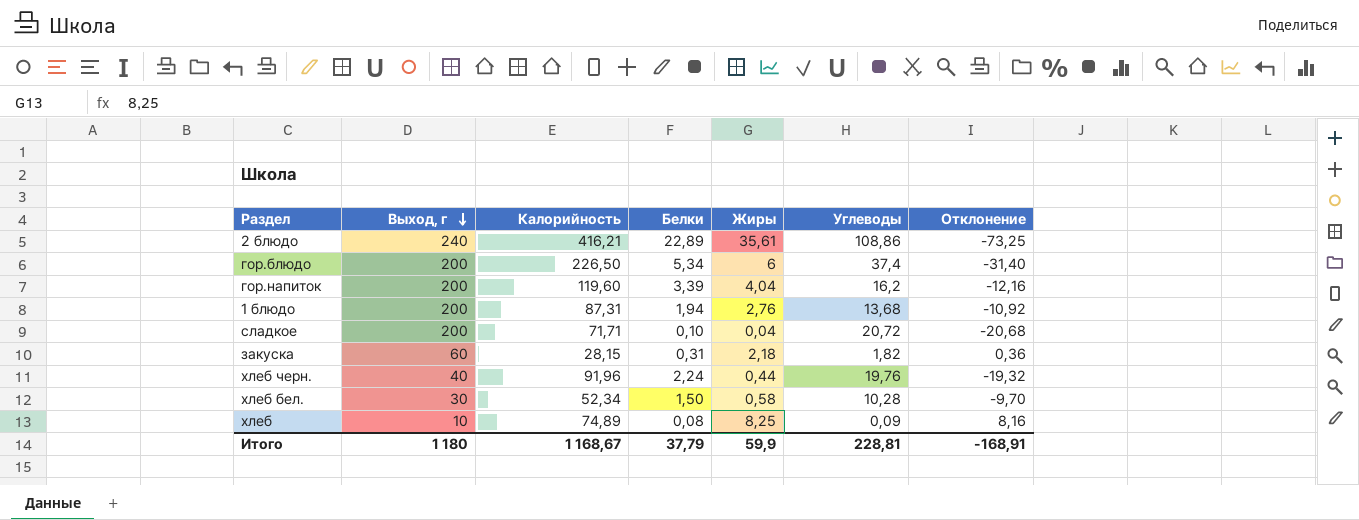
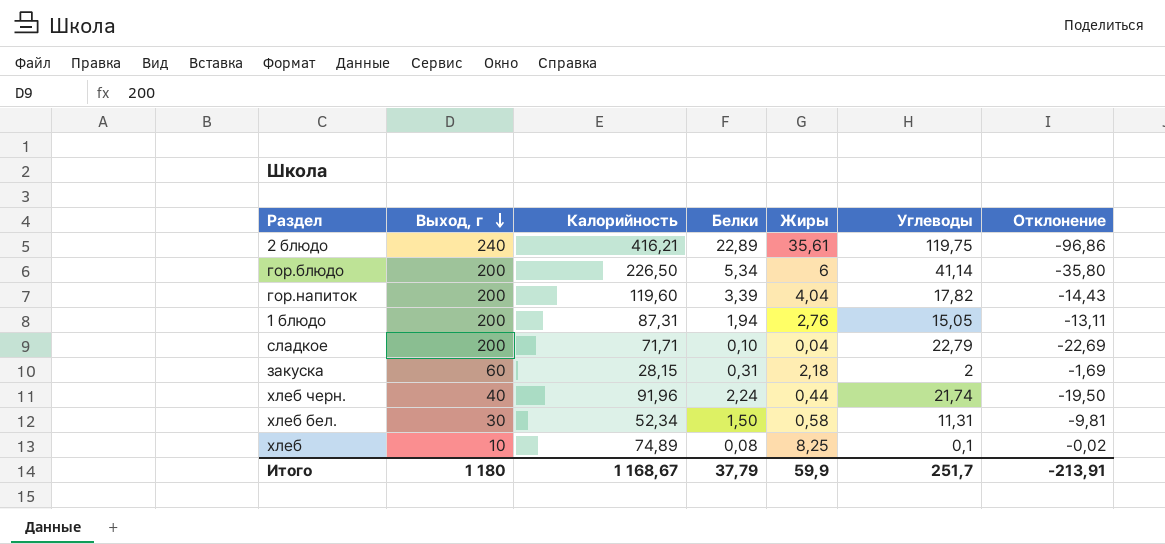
column Отклонение | formula: [Жиры] - [Углеводы] -> [Белки] - [Углеводы]
2 блюдо | Углеводы: 108,86 -> 119,75
гор.блюдо | Углеводы: 37,4 -> 41,14
гор.напиток | Углеводы: 16,2 -> 17,82
1 блюдо | Углеводы: 13,68 -> 15,05
сладкое | Углеводы: 20,72 -> 22,79
закуска | Углеводы: 1,82 -> 2
хлеб черн. | Углеводы: 19,76 -> 21,74
хлеб бел. | Углеводы: 10,28 -> 11,31
хлеб | Углеводы: 0,09 -> 0,1
Итого | Углеводы: 228,81 -> 251,7
Итого | Отклонение: -168,91 -> -213,91

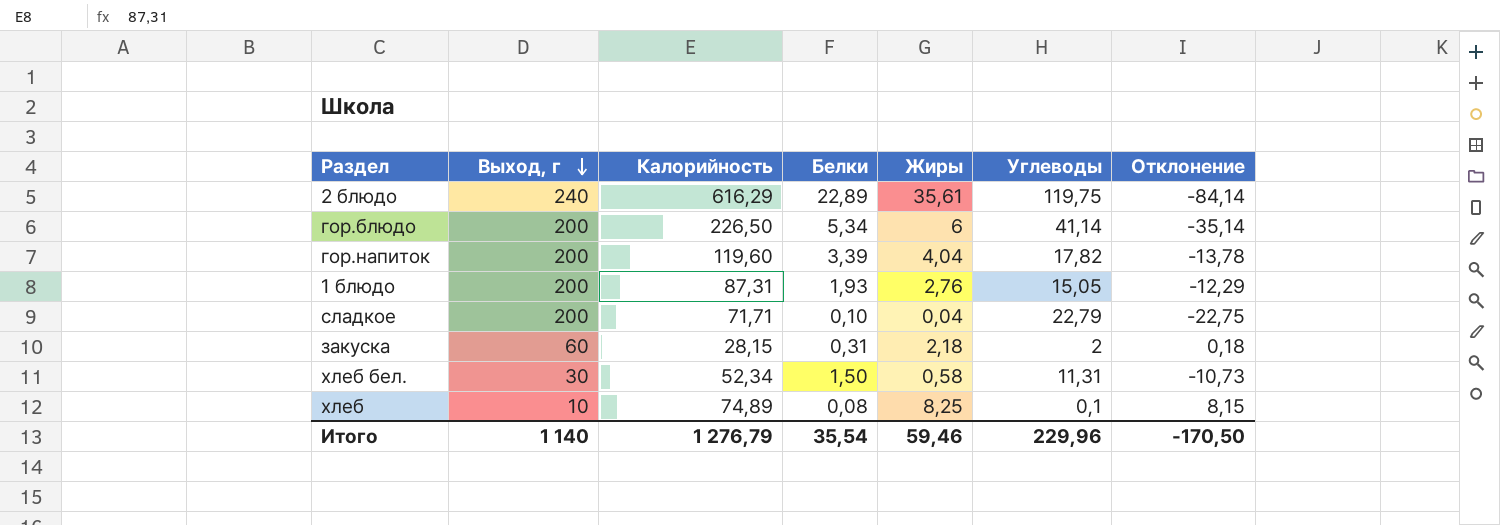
column Отклонение | formula: [Белки] - [Углеводы] -> [Жиры] - [Углеводы]
row хлеб черн.: 40 | 91,96 | 2,24 | 0,44 | 21,74 | -19,50 -> none
2 блюдо | Калорийность: 416,21 -> 616,29
1 блюдо | Белки: 1,94 -> 1,93
Итого | Выход, г: 1 180 -> 1 140
Итого | Калорийность: 1 168,67 -> 1 276,79
Итого | Белки: 37,79 -> 35,54
Итого | Жиры: 59,9 -> 59,46
Итого | Углеводы: 251,7 -> 229,96
Итого | Отклонение: -213,91 -> -170,50

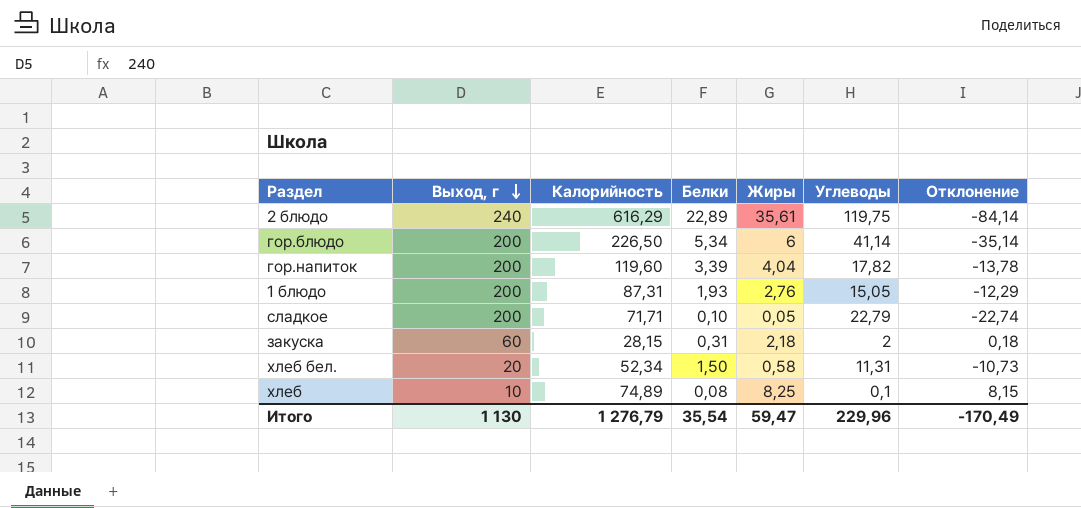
сладкое | Жиры: 0,04 -> 0,05
сладкое | Отклонение: -22,75 -> -22,74
хлеб бел. | Выход, г: 30 -> 20
Итого | Выход, г: 1 140 -> 1 130
Итого | Жиры: 59,46 -> 59,47
Итого | Отклонение: -170,50 -> -170,49

